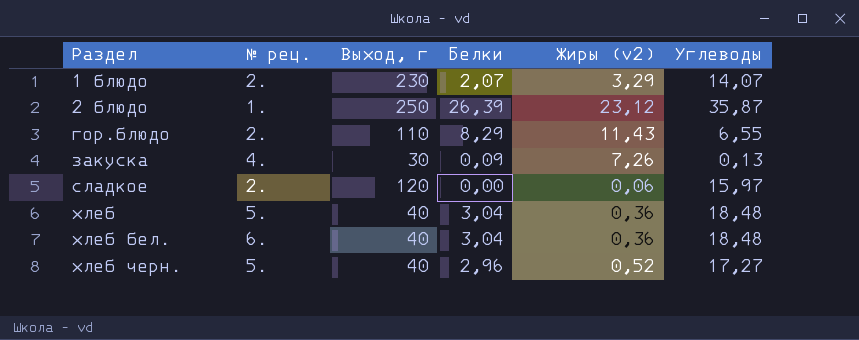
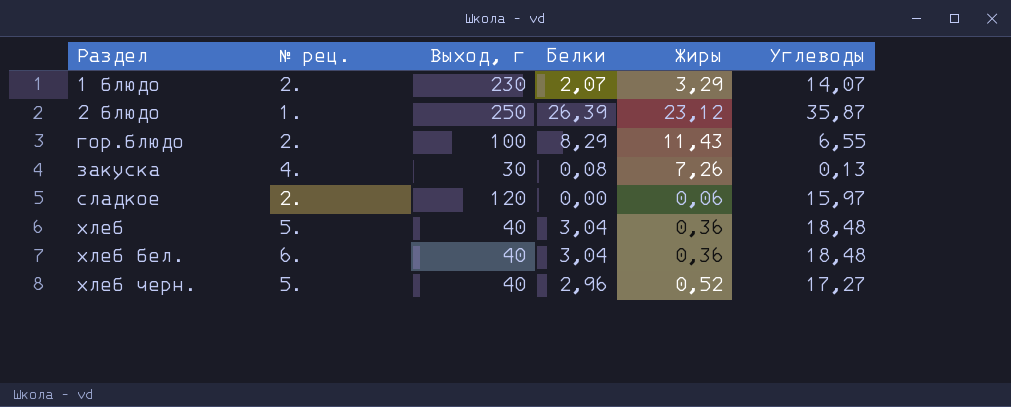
column name: Жиры (v2) -> Жиры
гор.блюдо | Выход, г: 110 -> 100
закуска | Белки: 0,09 -> 0,08

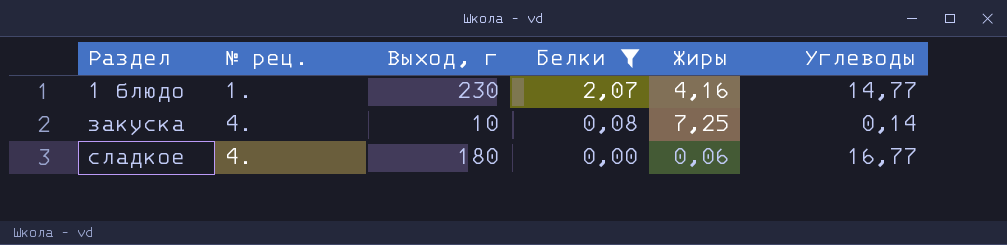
filter: none -> Белки <= 2,07
1 блюдо | № рец.: 2. -> 1.
1 блюдо | Жиры: 3,29 -> 4,16
1 блюдо | Углеводы: 14,07 -> 14,77
закуска | Выход, г: 30 -> 10
закуска | Жиры: 7,26 -> 7,25
закуска | Углеводы: 0,13 -> 0,14
сладкое | № рец.: 2. -> 4.
сладкое | Выход, г: 120 -> 180
сладкое | Углеводы: 15,97 -> 16,77

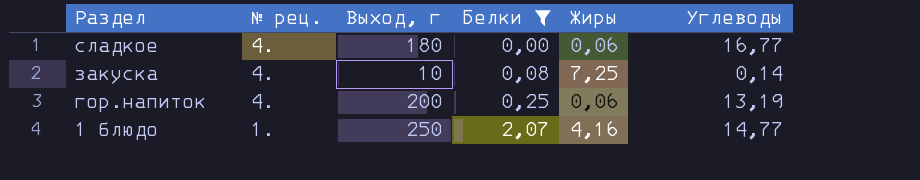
row order: Раздел ascending -> Раздел descending
row гор.напиток: none -> 4. | 200 | 0,25 | 0,06 | 13,19
1 блюдо | Выход, г: 230 -> 250

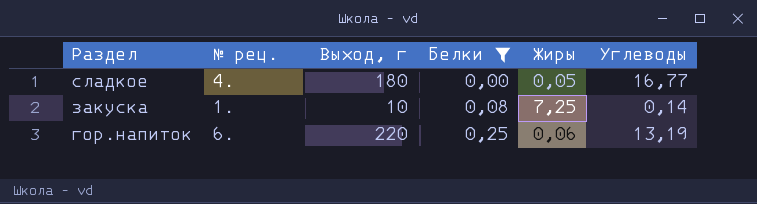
row 1 блюдо: 1. | 250 | 2,07 | 4,16 | 14,77 -> none
сладкое | Жиры: 0,06 -> 0,05
закуска | № рец.: 4. -> 1.
гор.напиток | № рец.: 4. -> 6.
гор.напиток | Выход, г: 200 -> 220

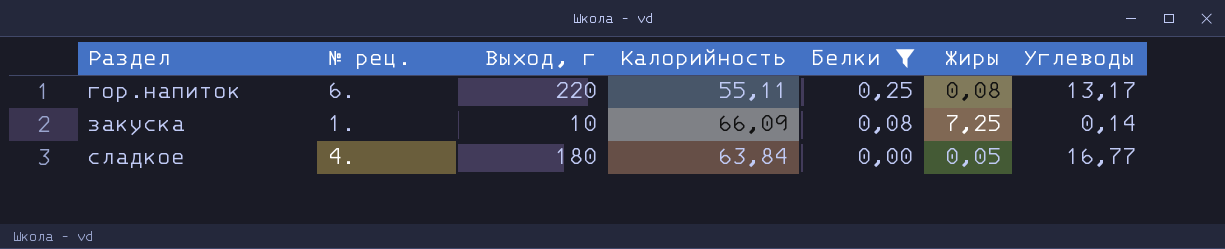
row order: Раздел descending -> Раздел ascending
column Калорийность | position: none -> 4
гор.напиток | Жиры: 0,06 -> 0,08
гор.напиток | Углеводы: 13,19 -> 13,17

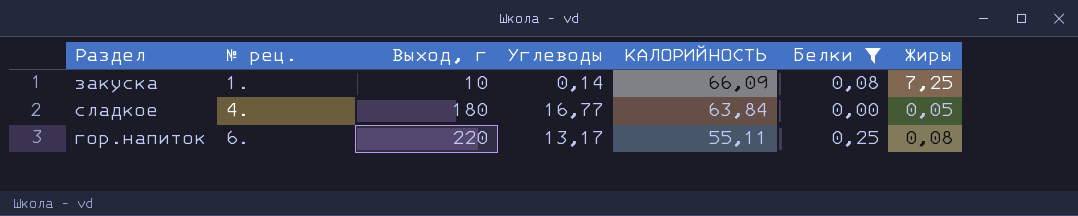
row order: Раздел ascending -> № рец. ascending
column Углеводы | position: 7 -> 4
column name: Калорийность -> КАЛОРИЙНОСТЬ

